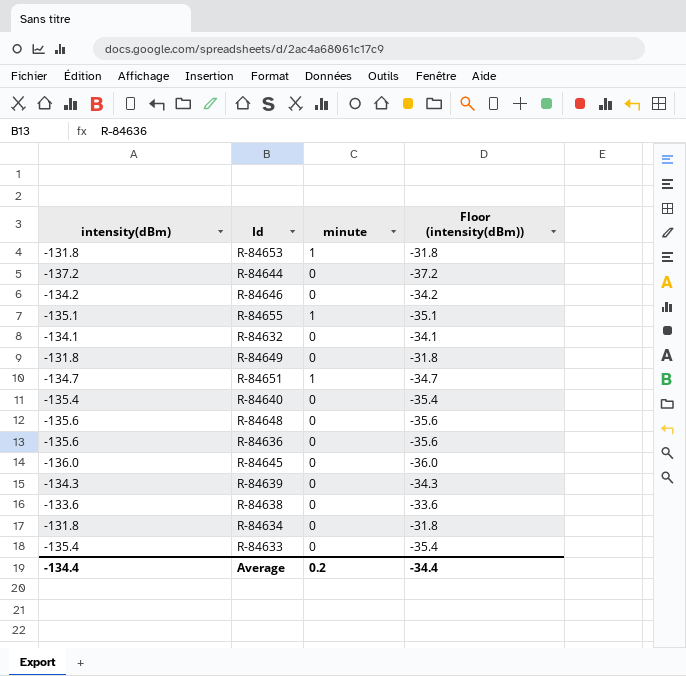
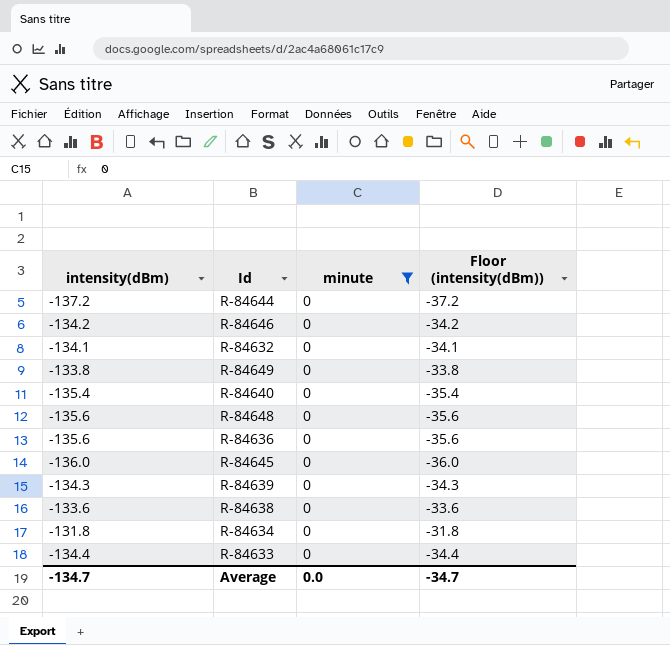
filter: none -> minute = 0
R-84649 | intensity(dBm): -131.8 -> -133.8
R-84649 | Floor (intensity(dBm)): -31.8 -> -33.8
R-84633 | intensity(dBm): -135.4 -> -134.4
R-84633 | Floor (intensity(dBm)): -35.4 -> -34.4
Average | intensity(dBm): -134.4 -> -134.7
Average | minute: 0.2 -> 0.0
Average | Floor (intensity(dBm)): -34.4 -> -34.7

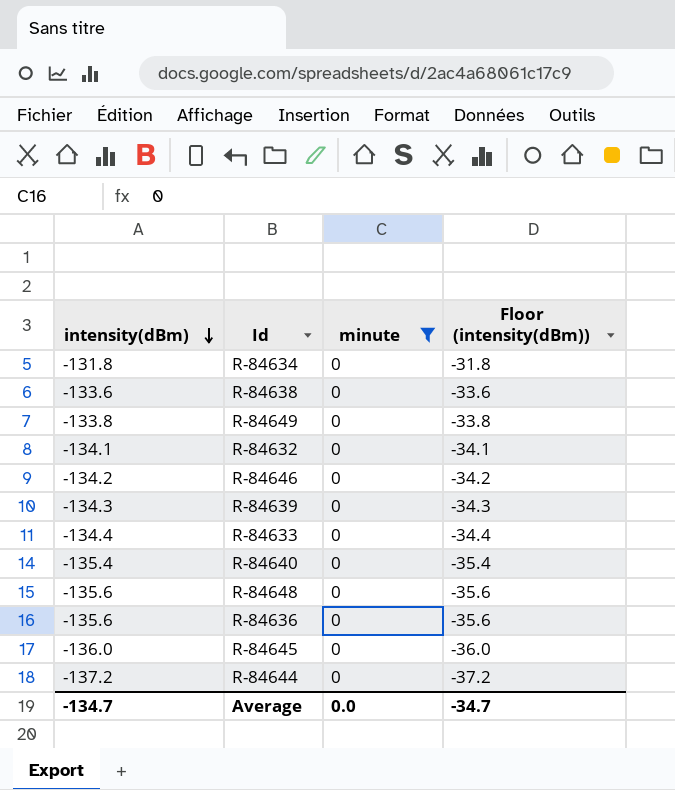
row order: none -> intensity(dBm) descending

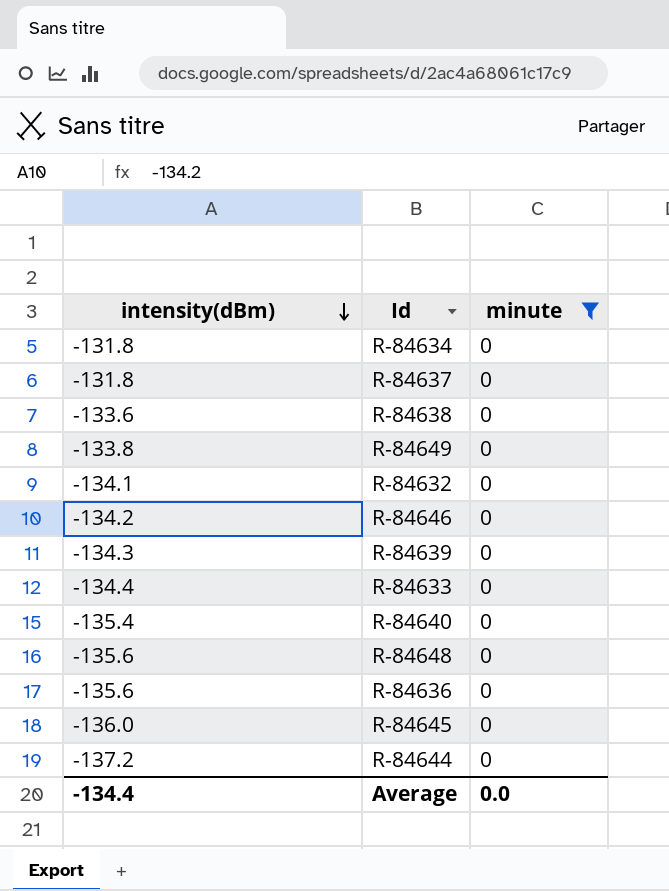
column Floor (intensity(dBm)) | formula: [intensity(dBm)] + 100 -> none
row R-84637: none -> -131.8 | 0
Average | intensity(dBm): -134.7 -> -134.4

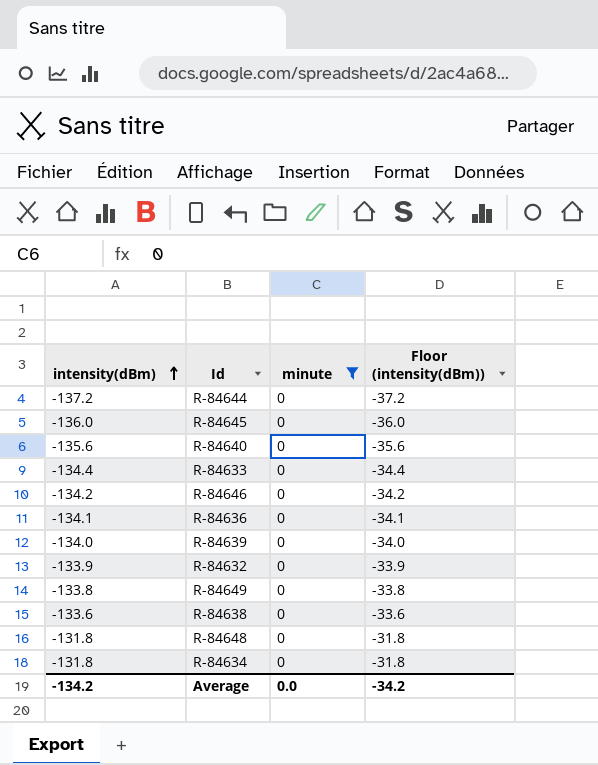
row order: intensity(dBm) descending -> intensity(dBm) ascending
column Floor (intensity(dBm)) | formula: none -> [intensity(dBm)] + 100
row R-84637: -131.8 | 0 -> none
R-84640 | intensity(dBm): -135.4 -> -135.6
R-84636 | intensity(dBm): -135.6 -> -134.1
R-84639 | intensity(dBm): -134.3 -> -134.0
R-84632 | intensity(dBm): -134.1 -> -133.9
R-84648 | intensity(dBm): -135.6 -> -131.8
Average | intensity(dBm): -134.4 -> -134.2

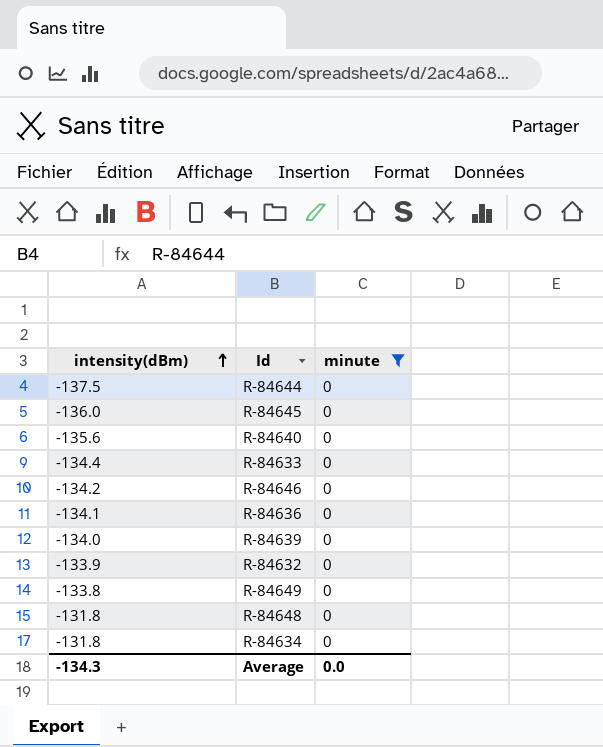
column Floor (intensity(dBm)) | formula: [intensity(dBm)] + 100 -> none
row R-84638: -133.6 | 0 | -33.6 -> none
R-84644 | intensity(dBm): -137.2 -> -137.5
Average | intensity(dBm): -134.2 -> -134.3

